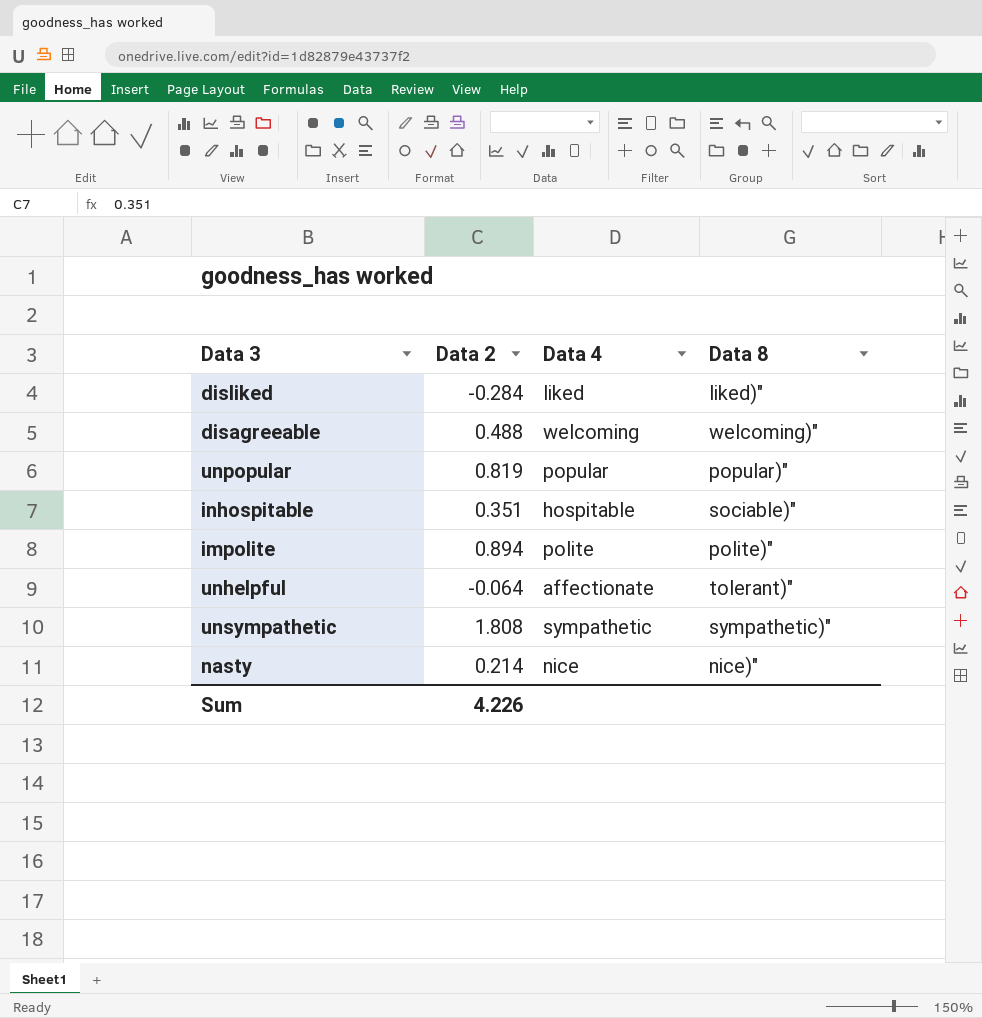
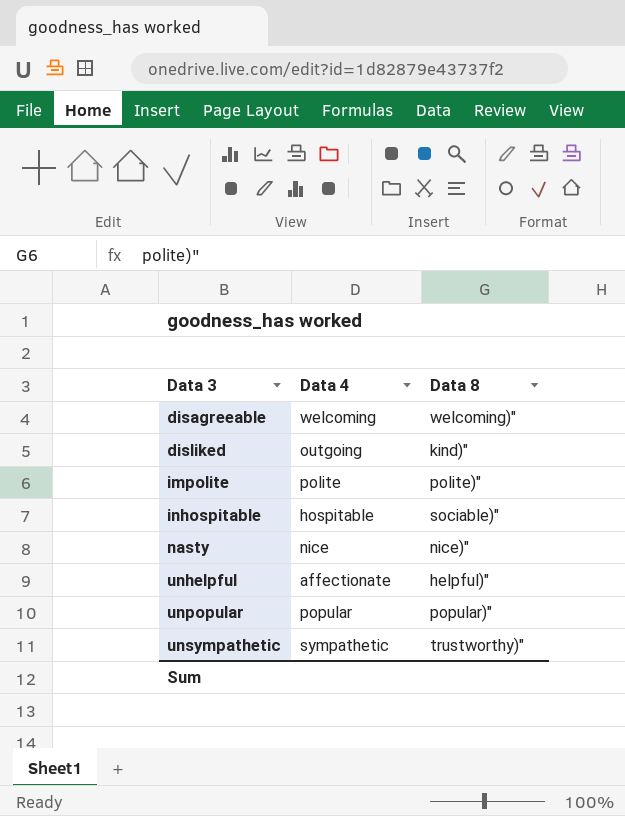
row order: none -> Data 3 ascending
column Data 2 | position: 2 -> none
disliked | Data 4: liked -> outgoing
disliked | Data 8: liked)" -> kind)"
unhelpful | Data 8: tolerant)" -> helpful)"
unsympathetic | Data 8: sympathetic)" -> trustworthy)"

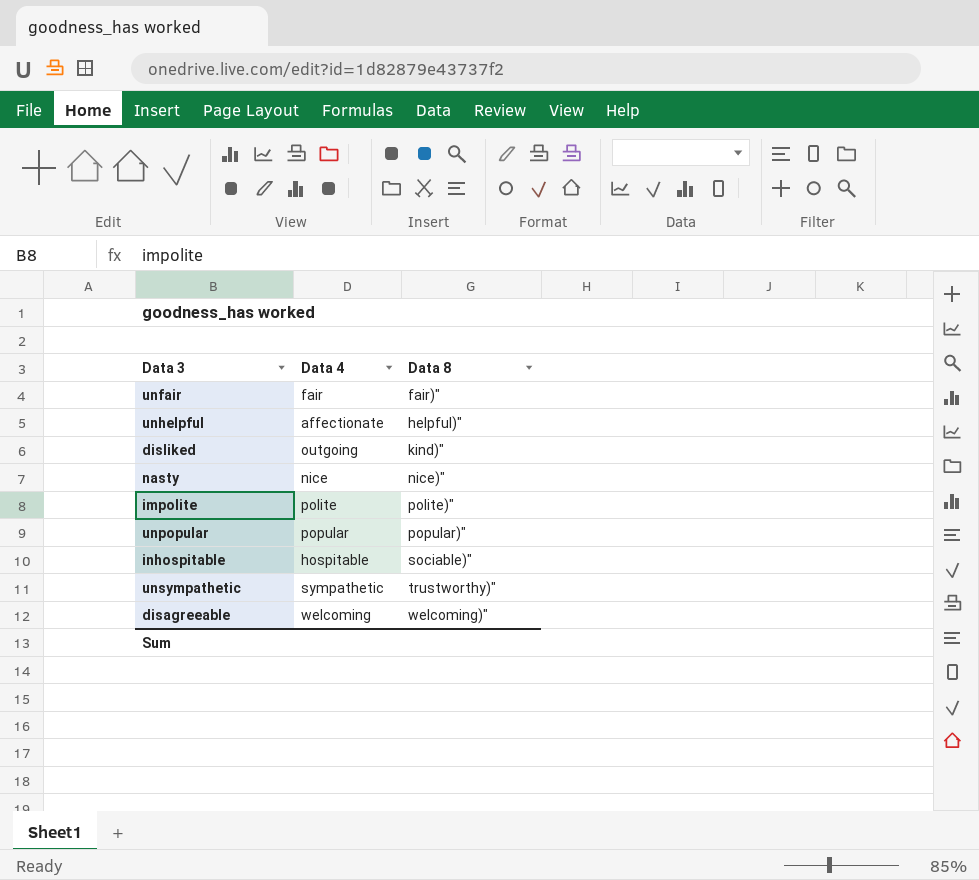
row order: Data 3 ascending -> Data 8 ascending
row unfair: none -> fair | fair)"

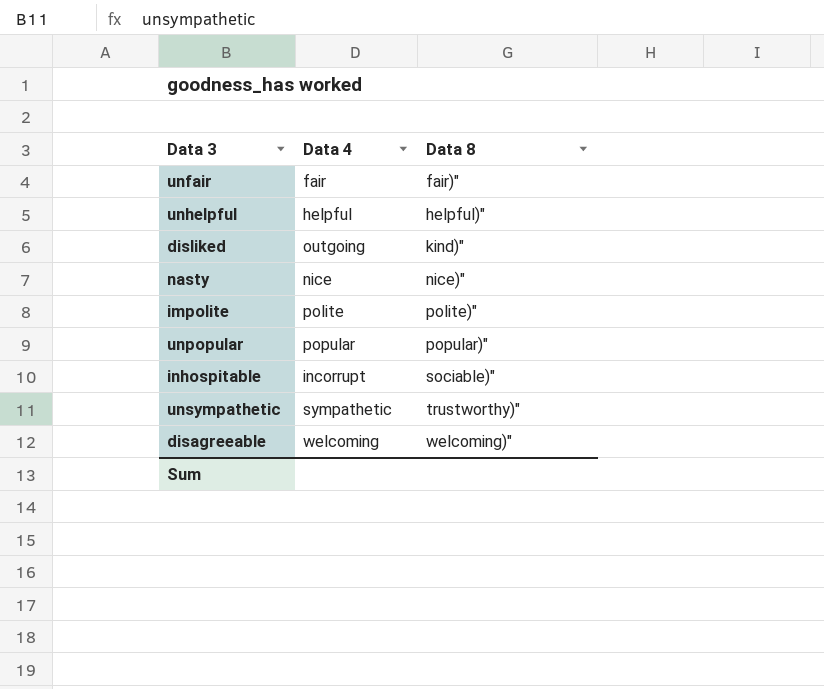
unhelpful | Data 4: affectionate -> helpful
inhospitable | Data 4: hospitable -> incorrupt

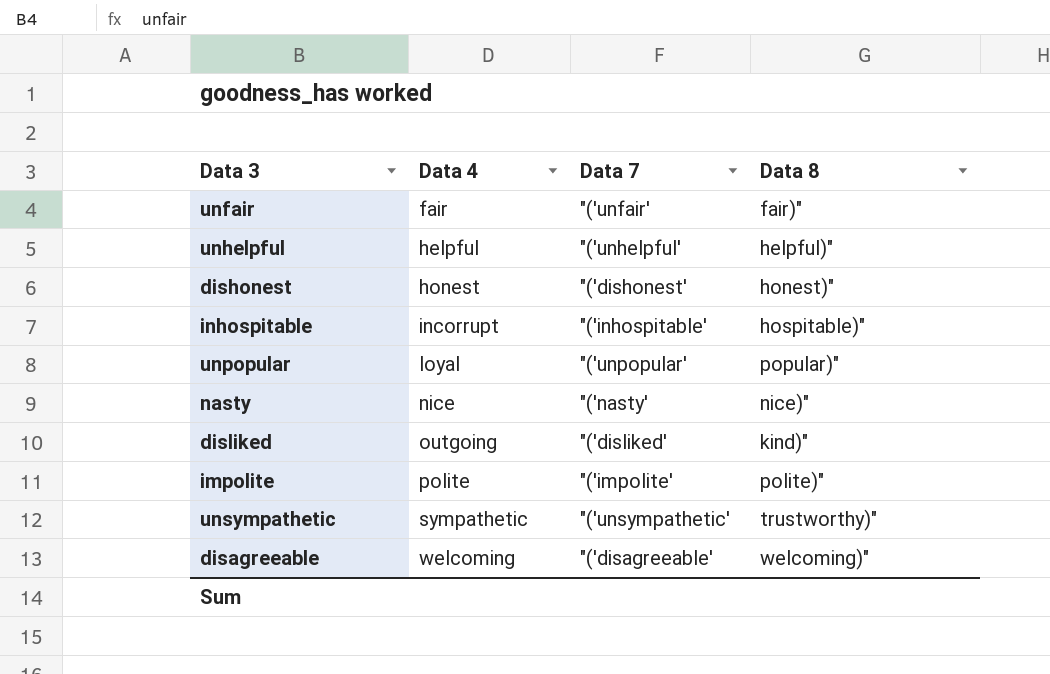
row order: Data 8 ascending -> Data 4 ascending
column Data 7 | position: none -> 3
row dishonest: none -> honest | "('dishonest' | honest)"
inhospitable | Data 8: sociable)" -> hospitable)"
unpopular | Data 4: popular -> loyal

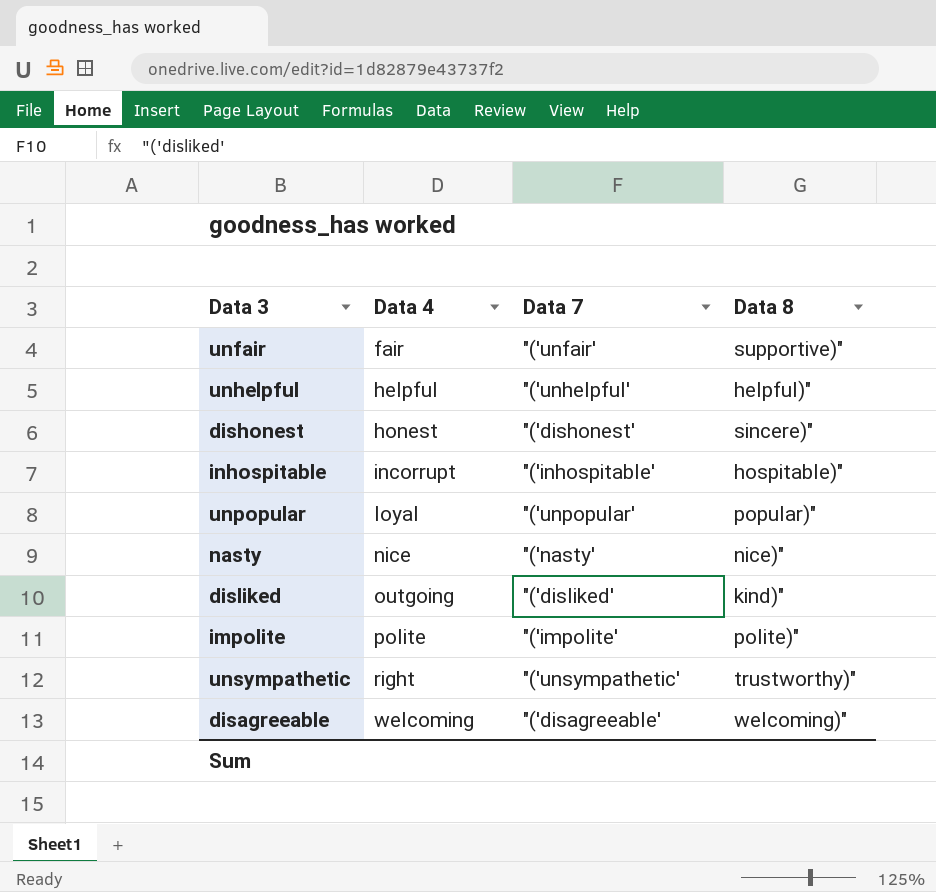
unfair | Data 8: fair)" -> supportive)"
dishonest | Data 8: honest)" -> sincere)"
unsympathetic | Data 4: sympathetic -> right

